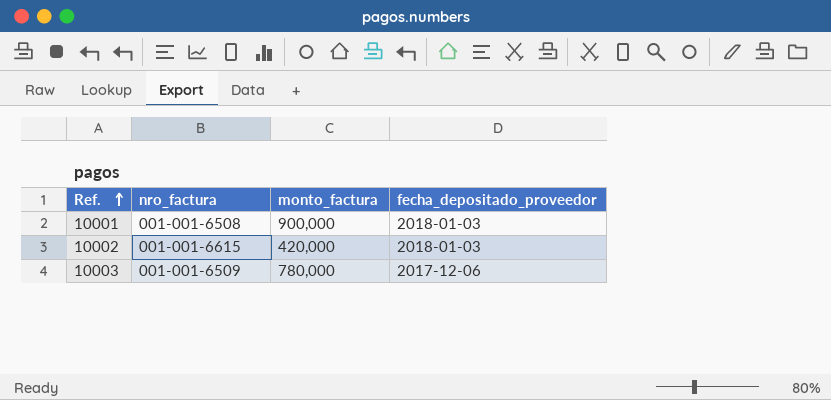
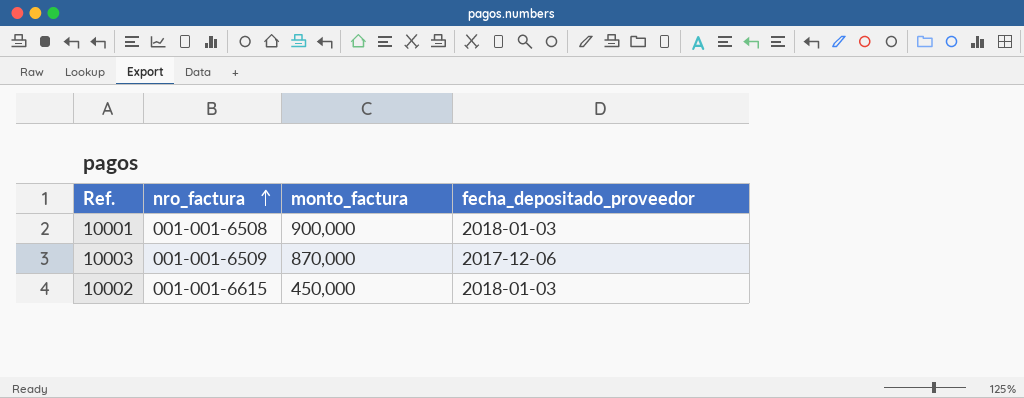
row order: Ref. ascending -> nro_factura ascending
10003 | monto_factura: 780,000 -> 870,000
10002 | monto_factura: 420,000 -> 450,000

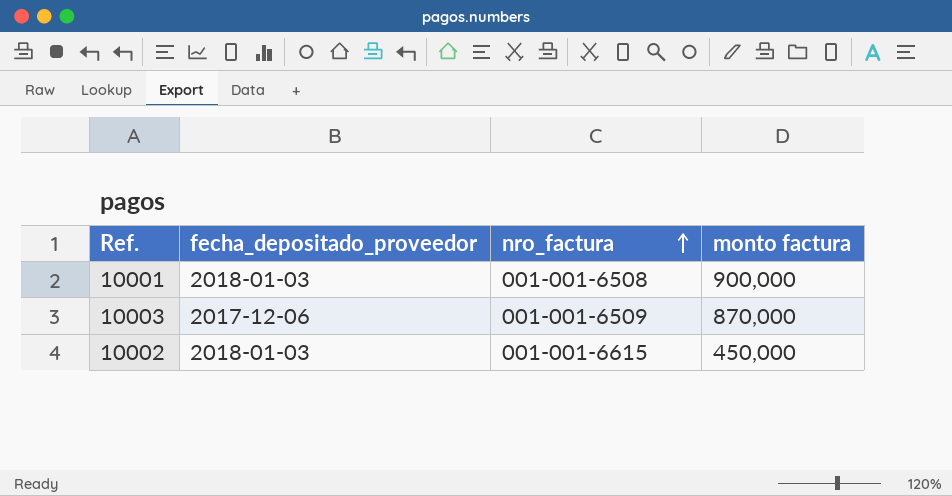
column fecha_depositado_proveedor | position: 4 -> 2
column name: monto_factura -> monto factura

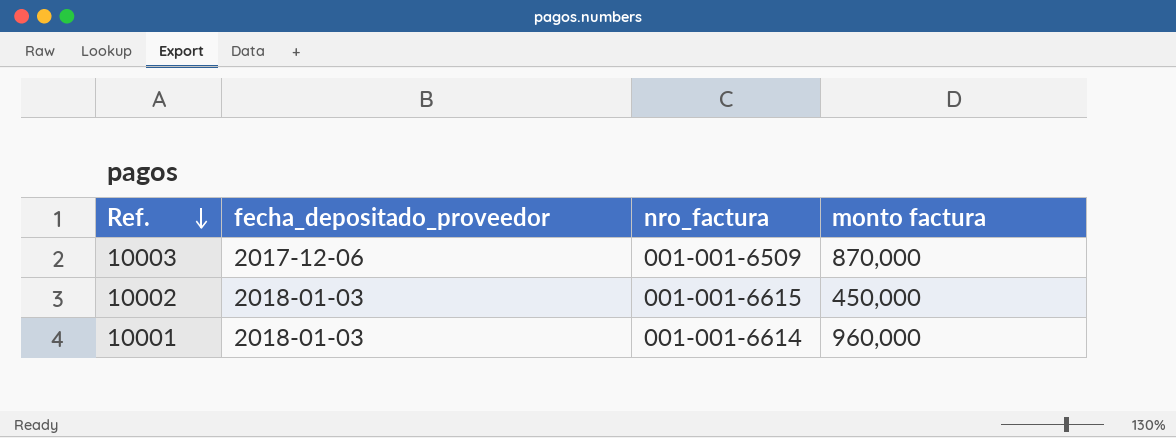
row order: nro_factura ascending -> Ref. descending
10001 | nro_factura: 001-001-6508 -> 001-001-6614
10001 | monto factura: 900,000 -> 960,000

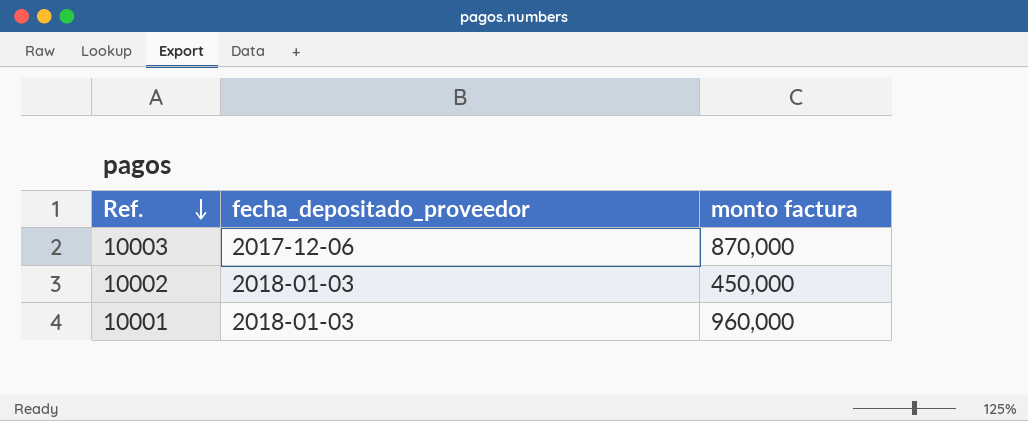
column nro_factura | position: 3 -> none

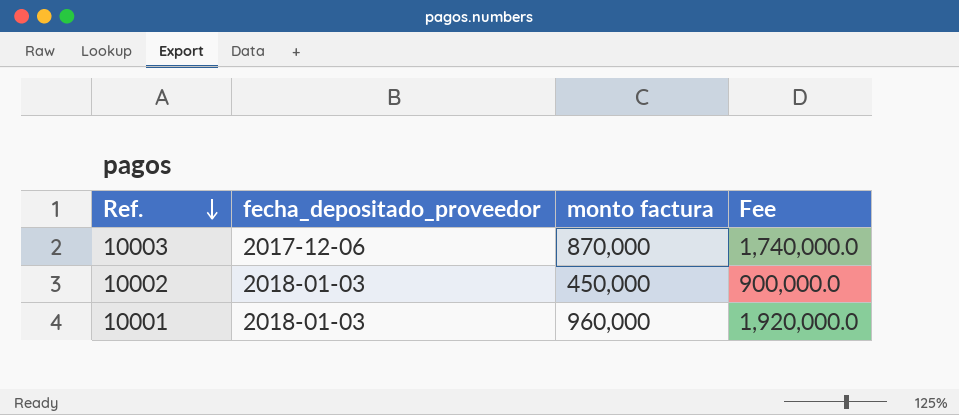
column Fee | formula: none -> [monto factura] * 2

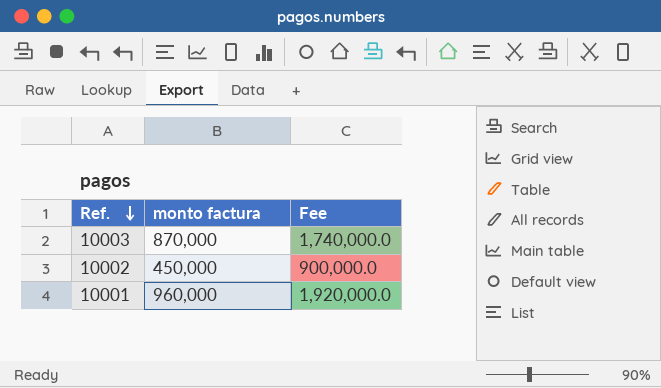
column fecha_depositado_proveedor | position: 2 -> none

